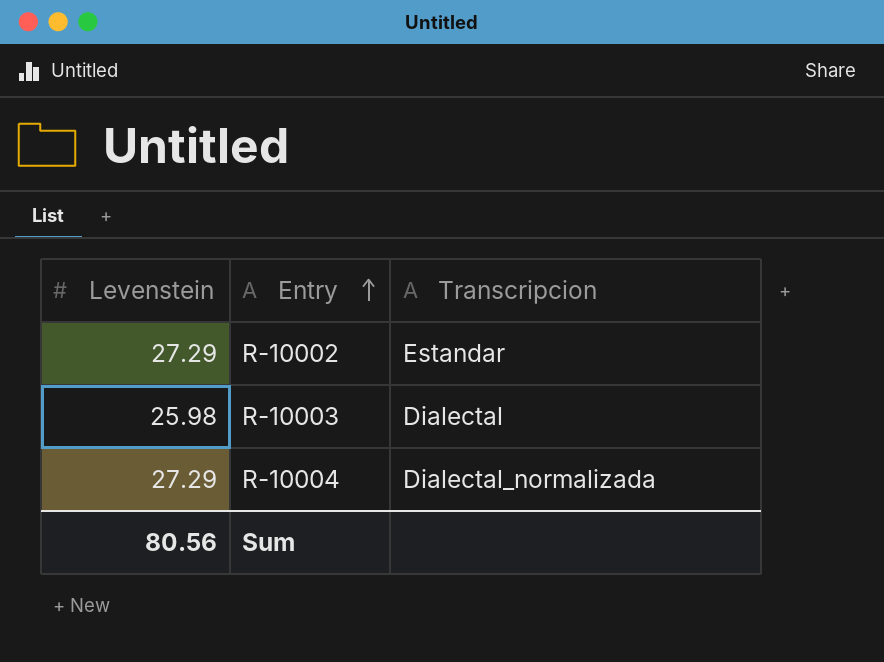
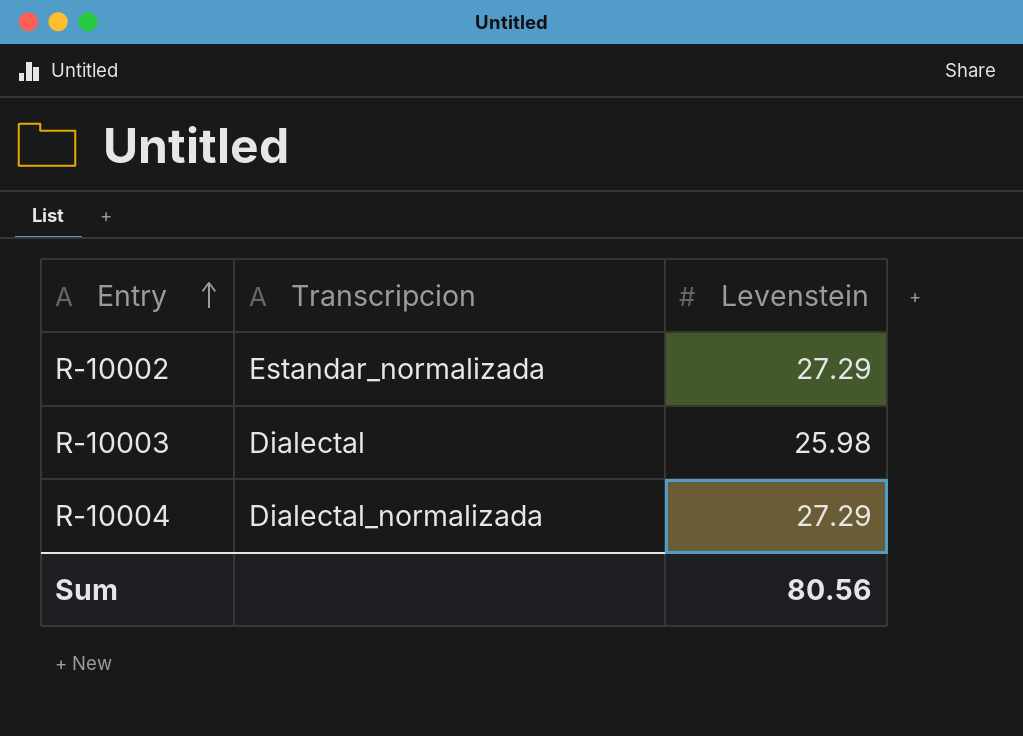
column Levenstein | position: 1 -> 3
R-10002 | Transcripcion: Estandar -> Estandar_normalizada

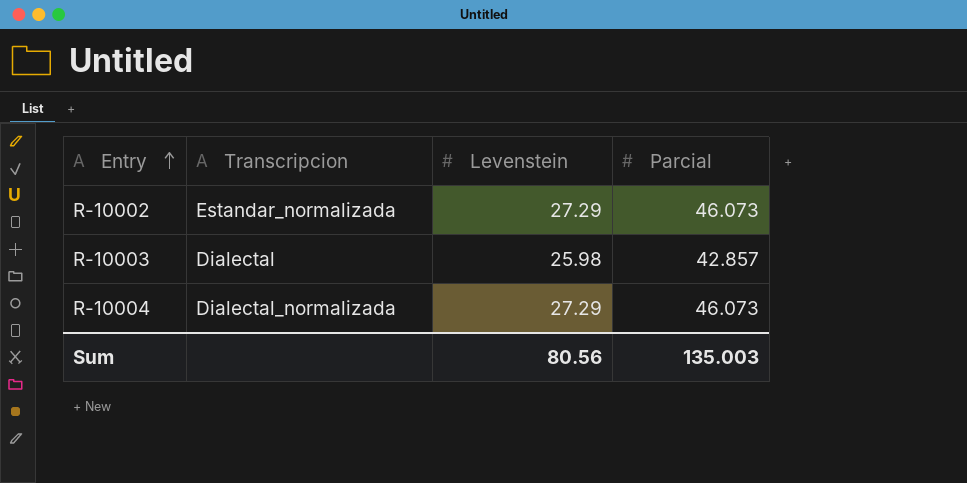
column Parcial | position: none -> 4

